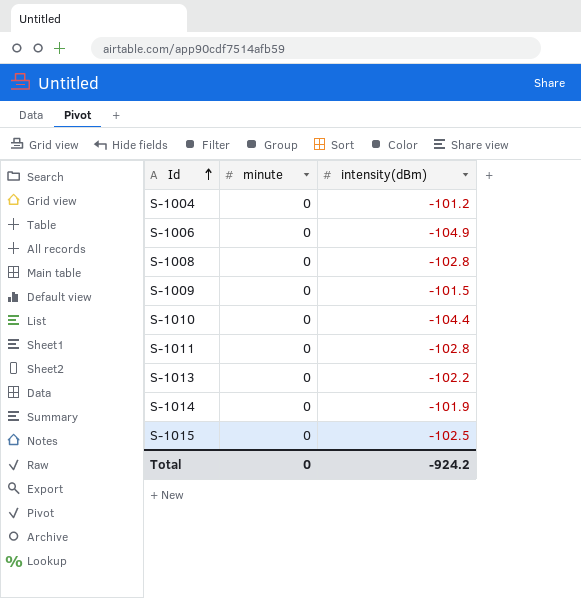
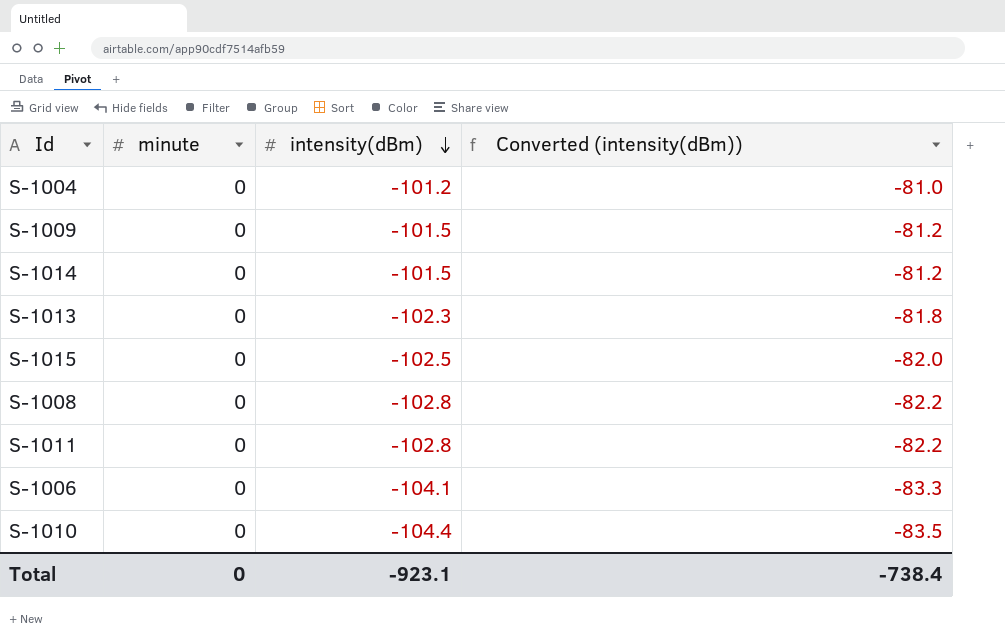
row order: Id ascending -> intensity(dBm) descending
column Converted (intensity(dBm)) | formula: none -> [intensity(dBm)] * 0.8
S-1014 | intensity(dBm): -101.9 -> -101.5
S-1013 | intensity(dBm): -102.2 -> -102.3
S-1006 | intensity(dBm): -104.9 -> -104.1
Total | intensity(dBm): -924.2 -> -923.1

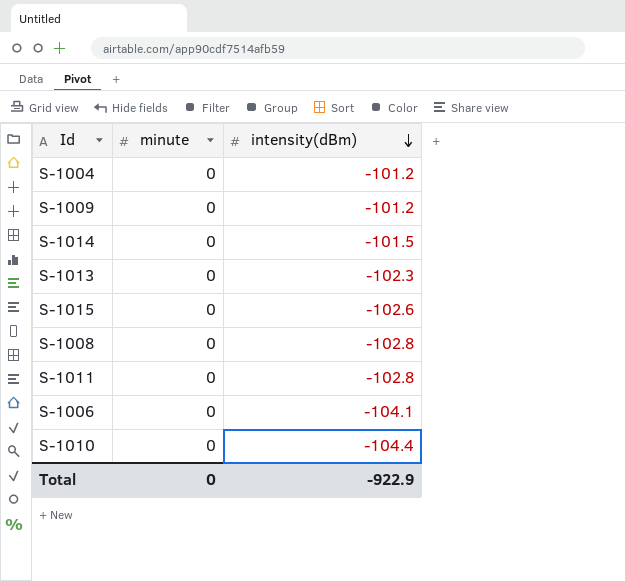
column Converted (intensity(dBm)) | formula: [intensity(dBm)] * 0.8 -> none
S-1009 | intensity(dBm): -101.5 -> -101.2
S-1015 | intensity(dBm): -102.5 -> -102.6
Total | intensity(dBm): -923.1 -> -922.9

